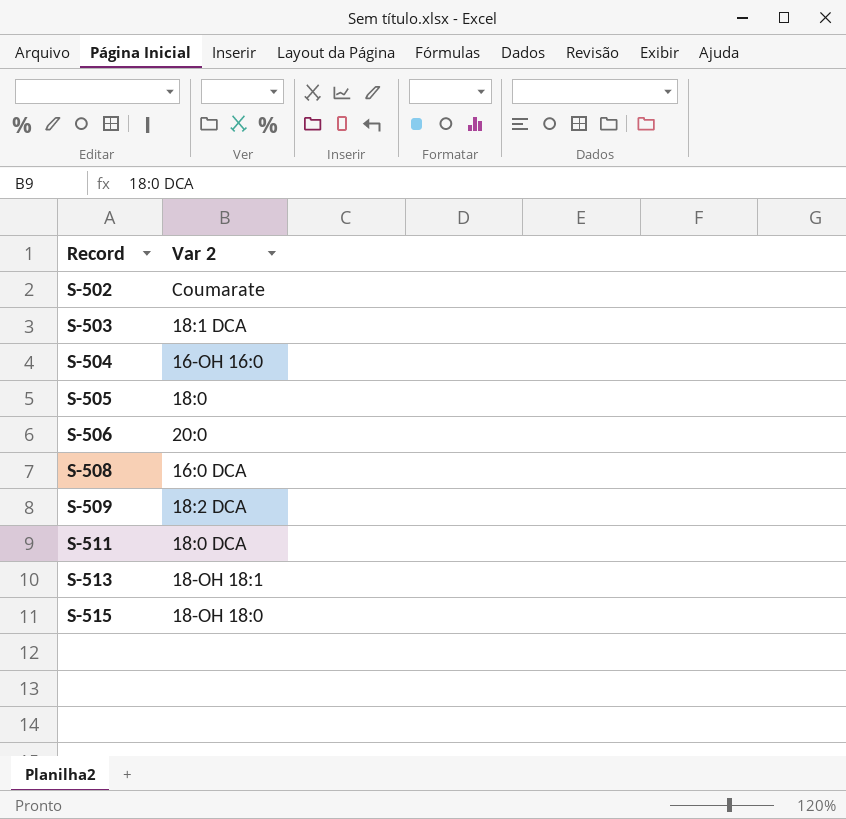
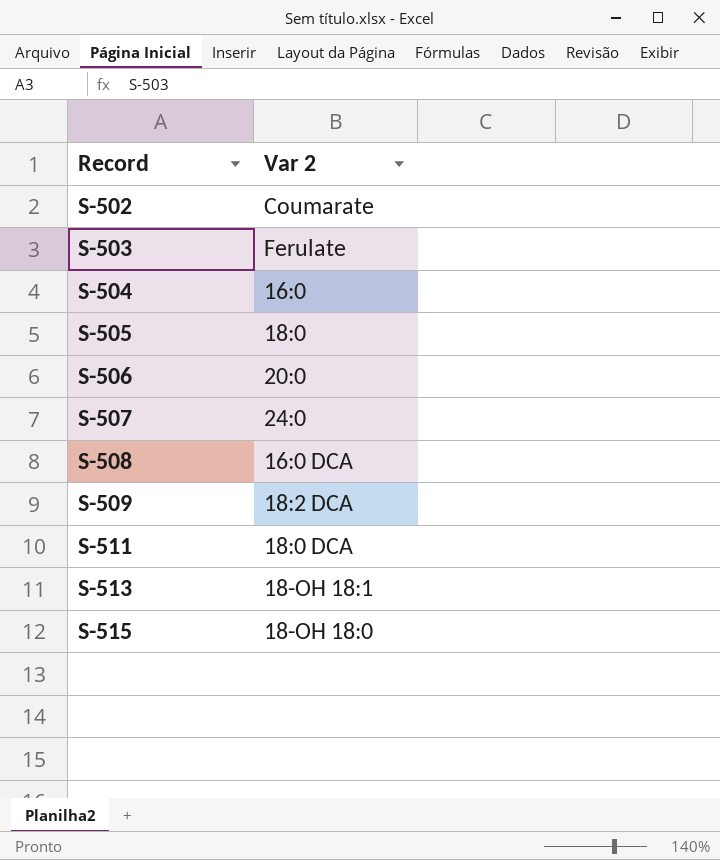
S-503 | Var 2: 18:1 DCA -> Ferulate
S-504 | Var 2: 16-OH 16:0 -> 16:0
row S-507: none -> 24:0

